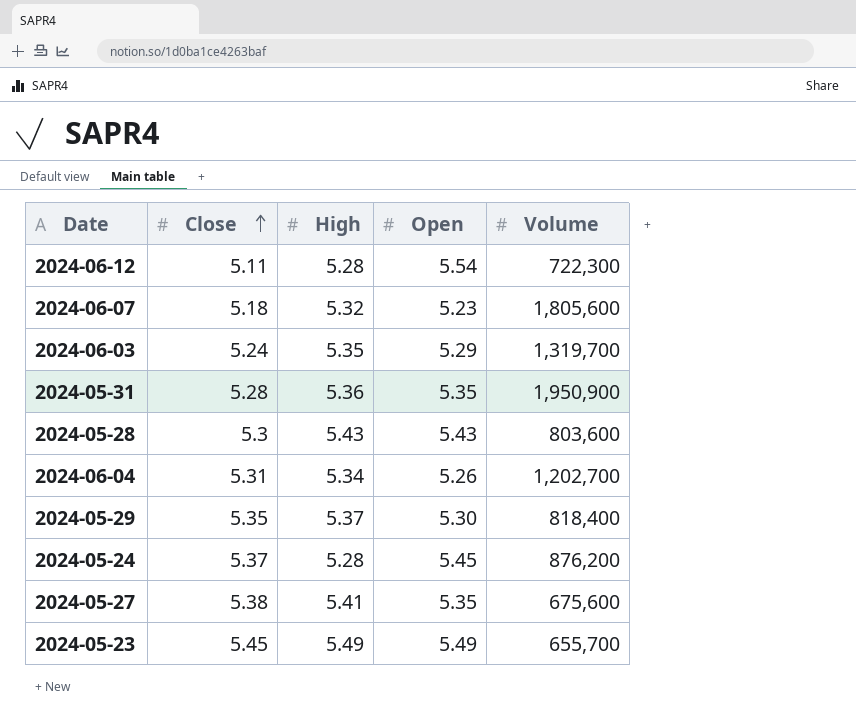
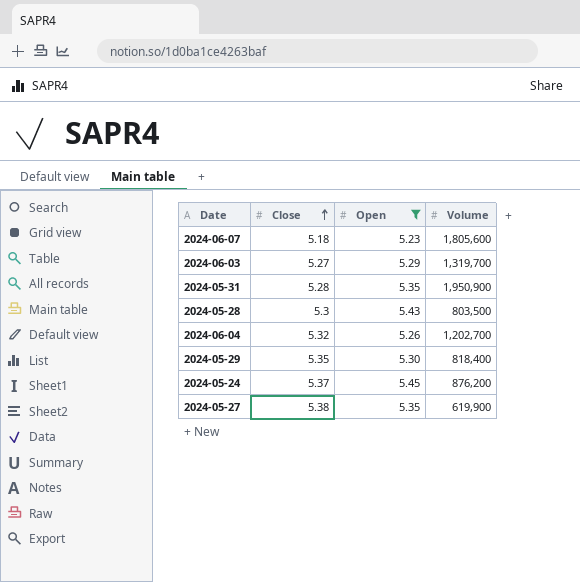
filter: none -> Open <= 5.45
column High | position: 3 -> none
2024-06-03 | Close: 5.24 -> 5.27
2024-05-28 | Volume: 803,600 -> 803,500
2024-06-04 | Close: 5.31 -> 5.32
2024-05-27 | Volume: 675,600 -> 619,900

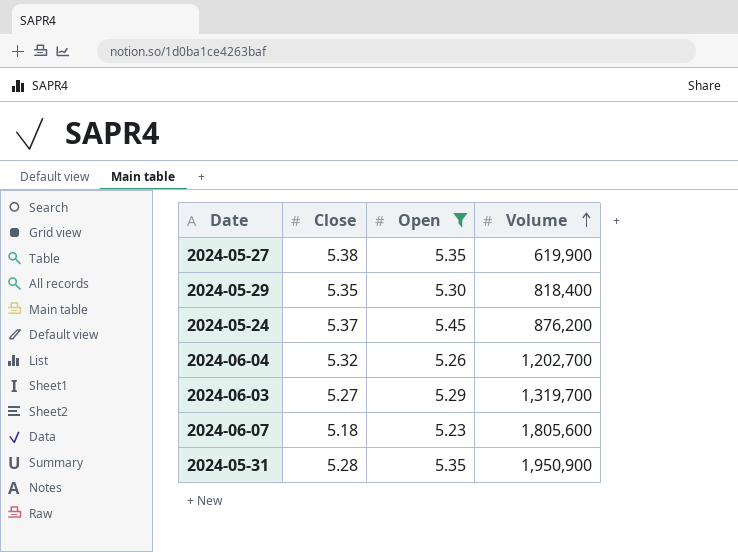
row order: Close ascending -> Volume ascending
row 2024-05-28: 5.3 | 5.43 | 803,500 -> none

